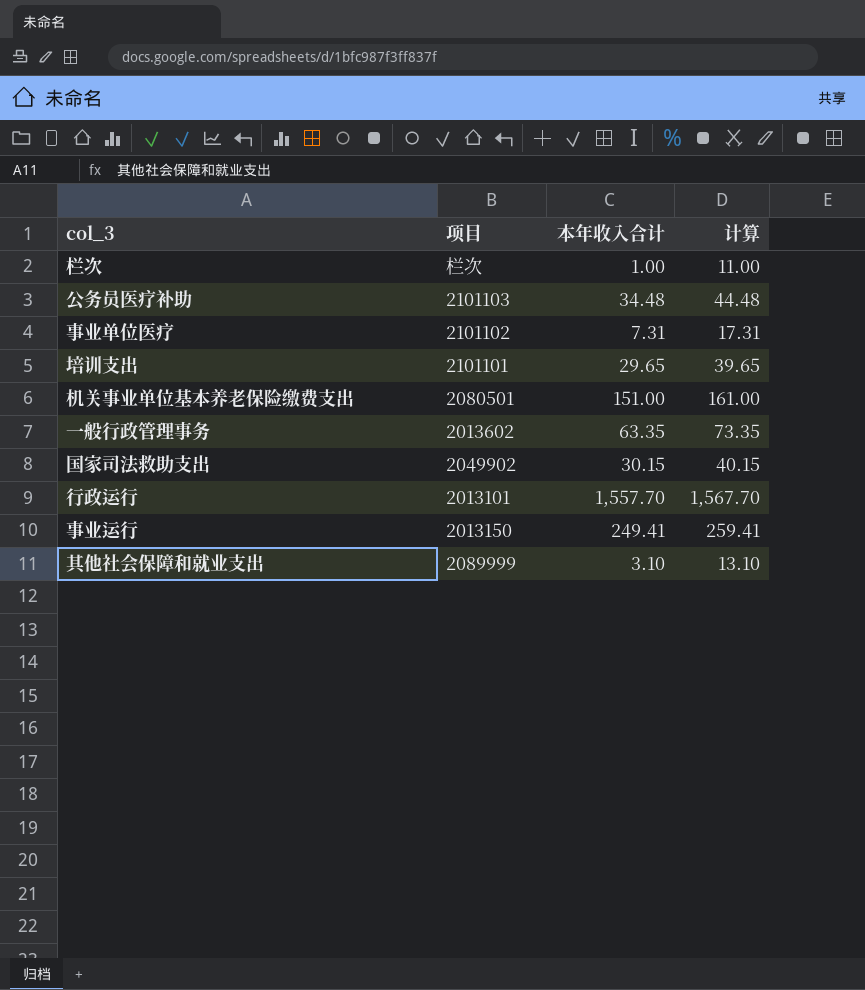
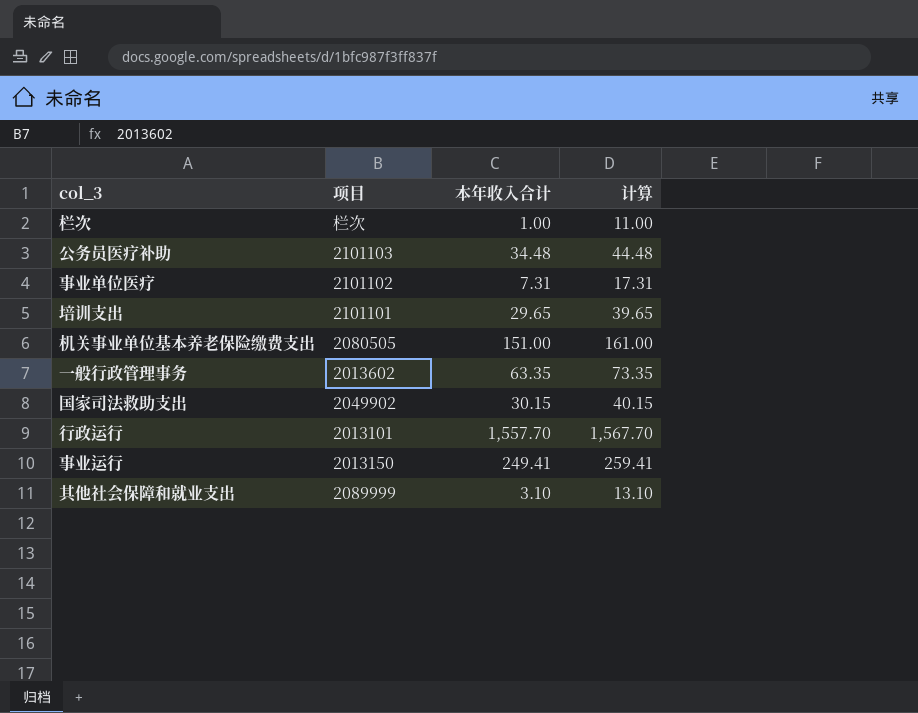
机关事业单位基本养老保险缴费支出 | 项目: 2080501 -> 2080505

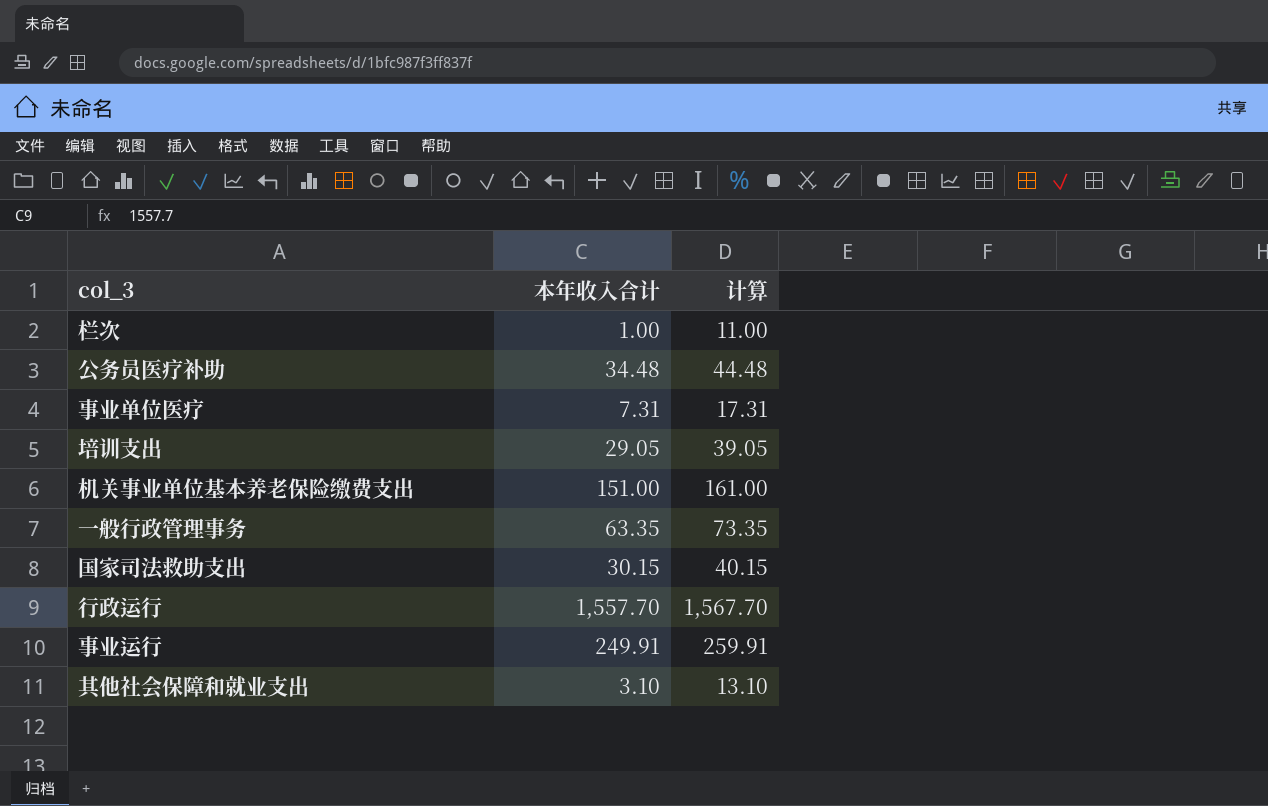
column 项目 | position: 2 -> none
培训支出 | 本年收入合计: 29.65 -> 29.05
培训支出 | 计算: 39.65 -> 39.05
事业运行 | 本年收入合计: 249.41 -> 249.91
事业运行 | 计算: 259.41 -> 259.91

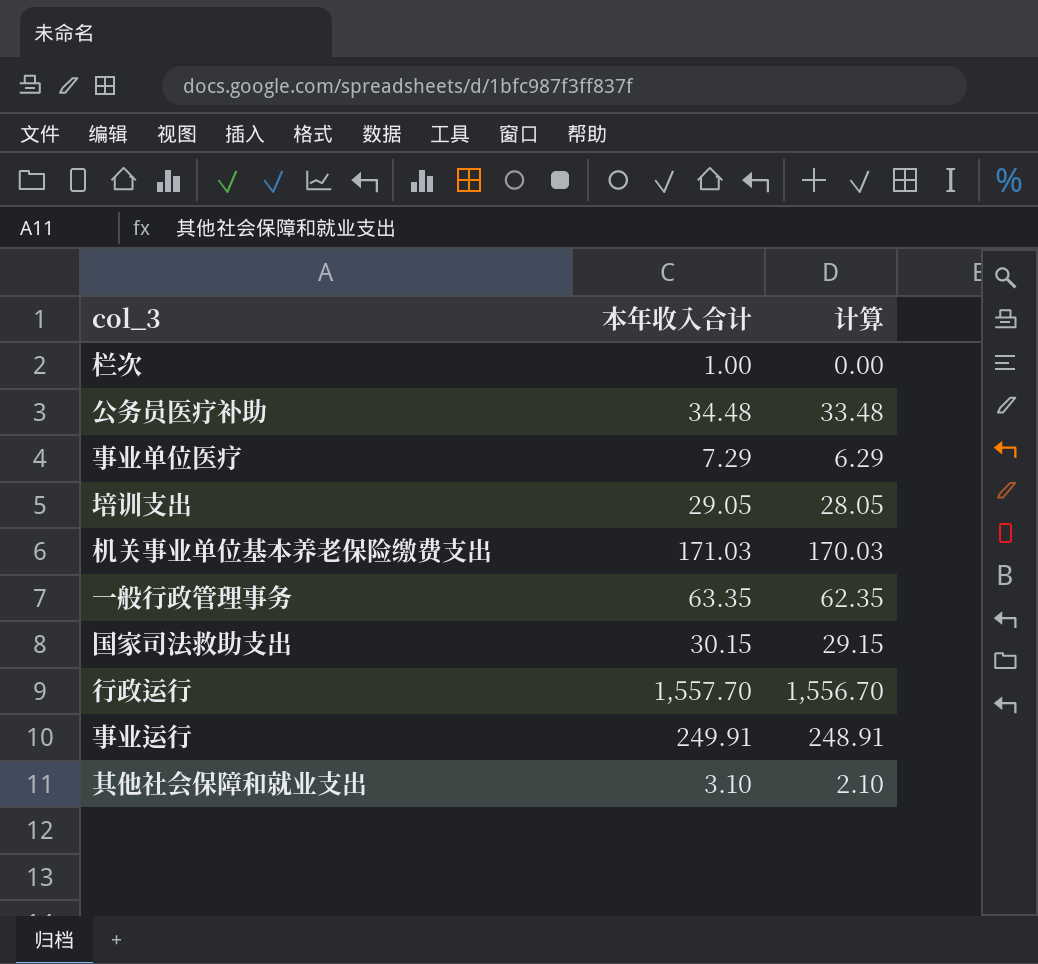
column 计算 | formula: [本年收入合计] + 10 -> [本年收入合计] - 1
事业单位医疗 | 本年收入合计: 7.31 -> 7.29
机关事业单位基本养老保险缴费支出 | 本年收入合计: 151.00 -> 171.03

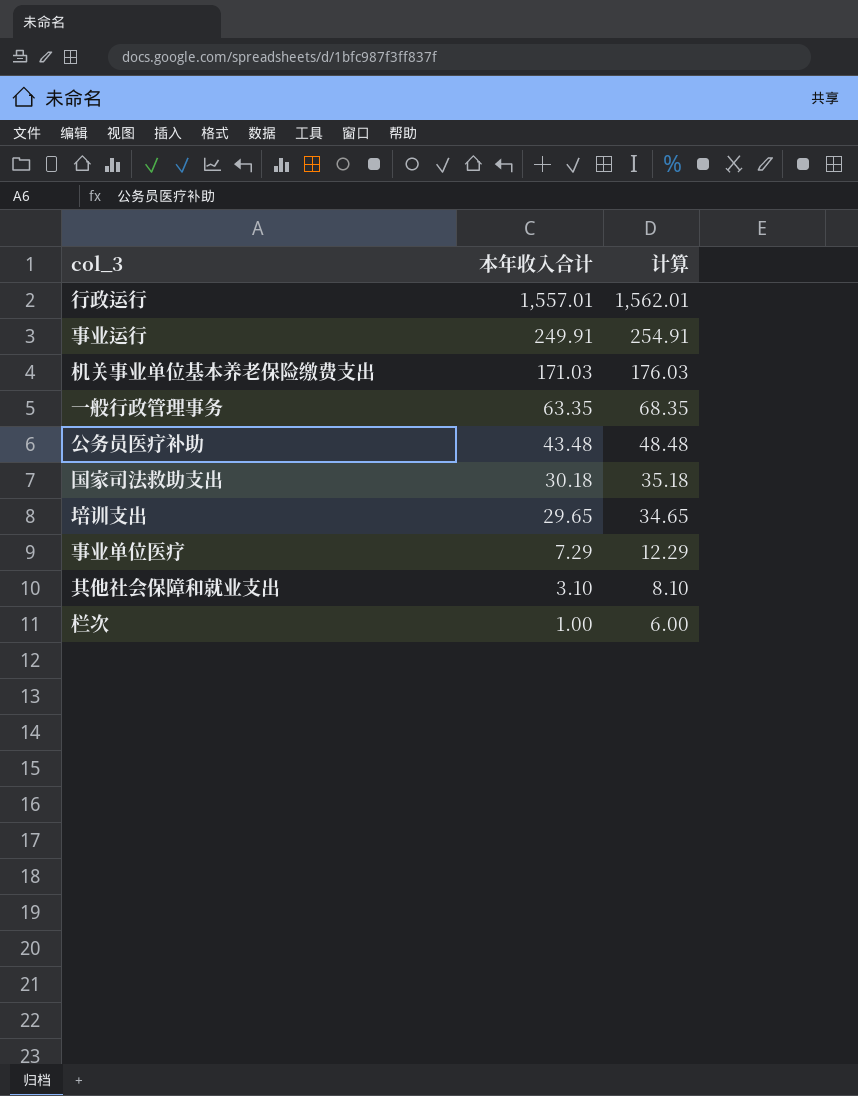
row order: none -> 本年收入合计 descending
column 计算 | formula: [本年收入合计] - 1 -> [本年收入合计] + 5
行政运行 | 本年收入合计: 1,557.70 -> 1,557.01
公务员医疗补助 | 本年收入合计: 34.48 -> 43.48
国家司法救助支出 | 本年收入合计: 30.15 -> 30.18
培训支出 | 本年收入合计: 29.05 -> 29.65

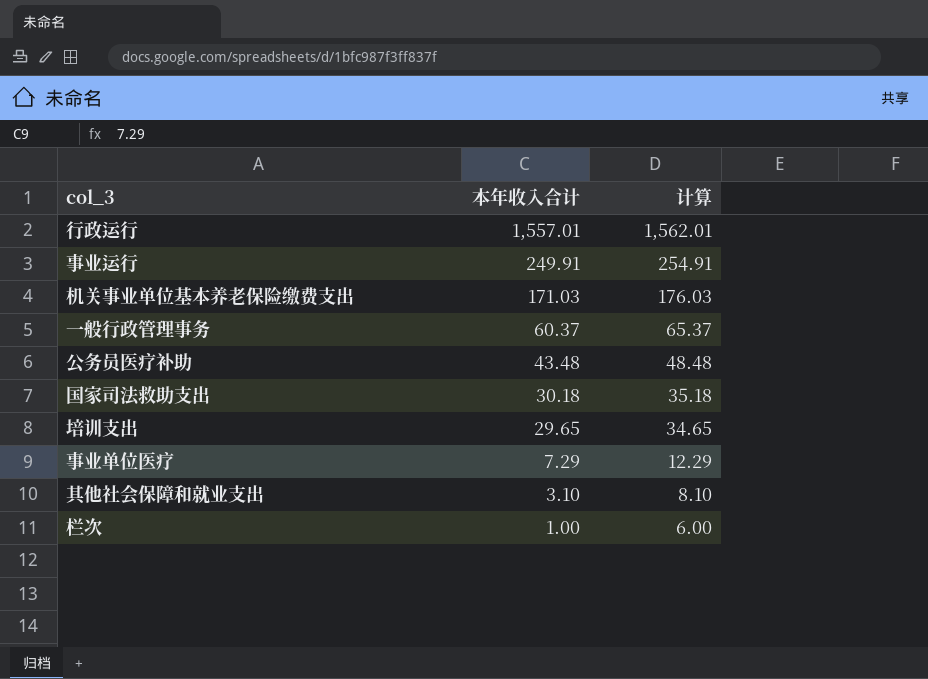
一般行政管理事务 | 本年收入合计: 63.35 -> 60.37
一般行政管理事务 | 计算: 68.35 -> 65.37

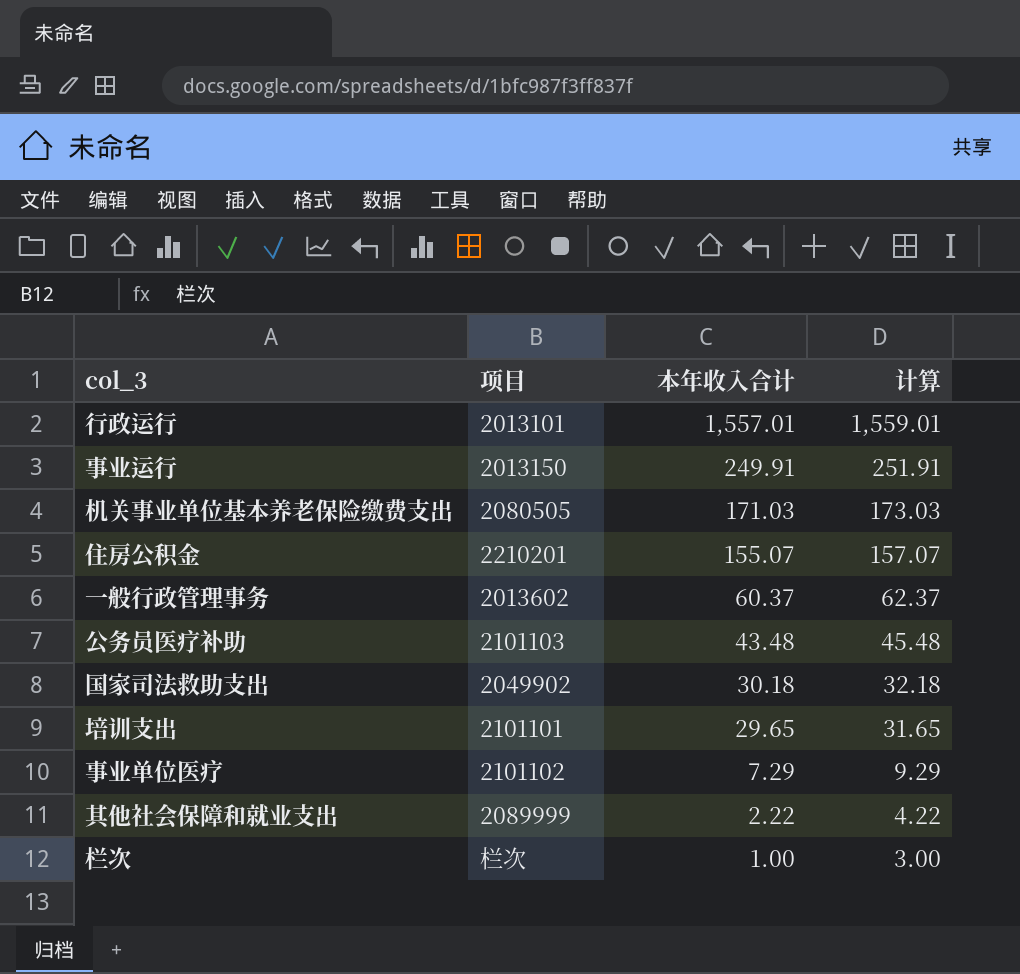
column 项目 | position: none -> 2
column 计算 | formula: [本年收入合计] + 5 -> [本年收入合计] + 2
row 住房公积金: none -> 2210201 | 155.07 | 157.07
其他社会保障和就业支出 | 本年收入合计: 3.10 -> 2.22

